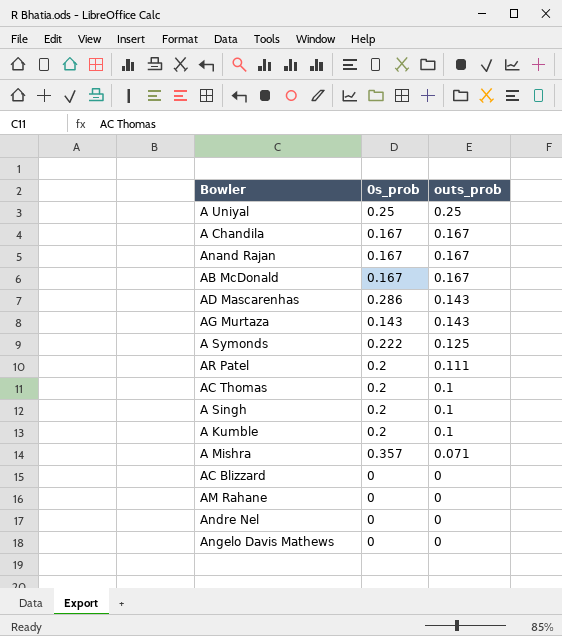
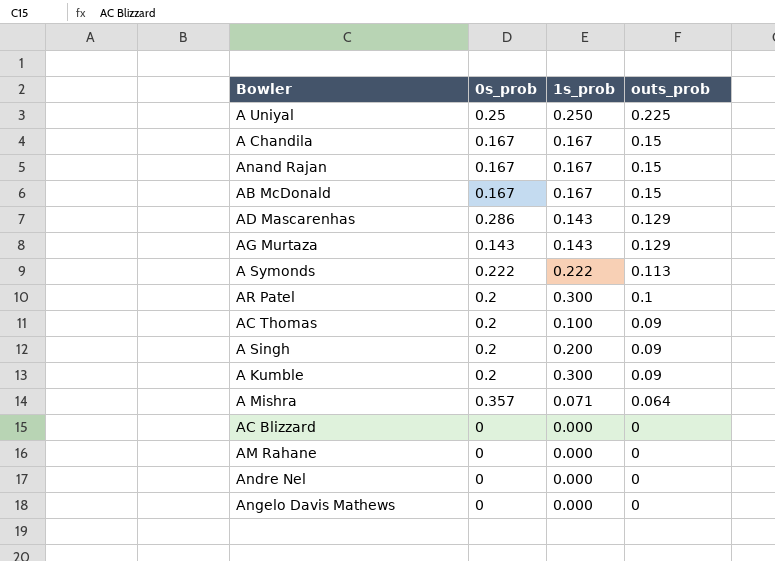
column 1s_prob | position: none -> 3
A Uniyal | outs_prob: 0.25 -> 0.225
A Chandila | outs_prob: 0.167 -> 0.15
Anand Rajan | outs_prob: 0.167 -> 0.15
AB McDonald | outs_prob: 0.167 -> 0.15
AD Mascarenhas | outs_prob: 0.143 -> 0.129
AG Murtaza | outs_prob: 0.143 -> 0.129
A Symonds | outs_prob: 0.125 -> 0.113
AR Patel | outs_prob: 0.111 -> 0.1
AC Thomas | outs_prob: 0.1 -> 0.09
A Singh | outs_prob: 0.1 -> 0.09
A Kumble | outs_prob: 0.1 -> 0.09
A Mishra | outs_prob: 0.071 -> 0.064

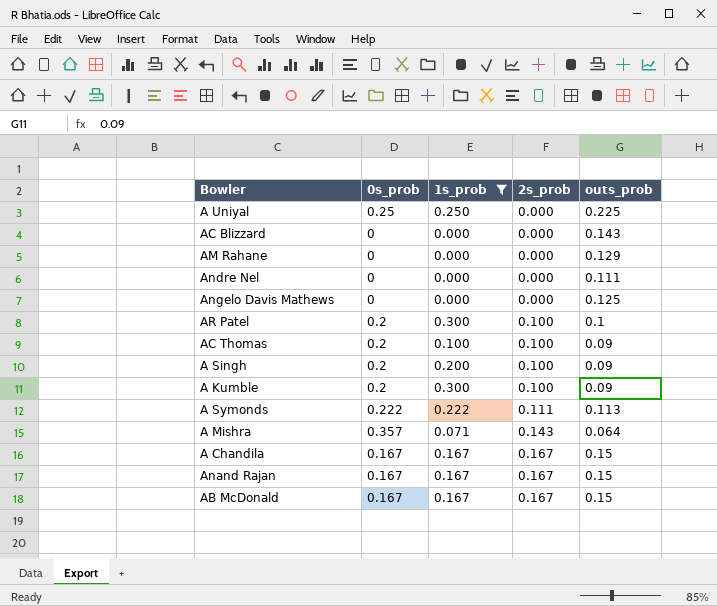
filter: none -> 1s_prob != 0.143
row order: outs_prob descending -> 2s_prob ascending
column 2s_prob | position: none -> 4
AC Blizzard | outs_prob: 0 -> 0.143
AM Rahane | outs_prob: 0 -> 0.129
Andre Nel | outs_prob: 0 -> 0.111
Angelo Davis Mathews | outs_prob: 0 -> 0.125

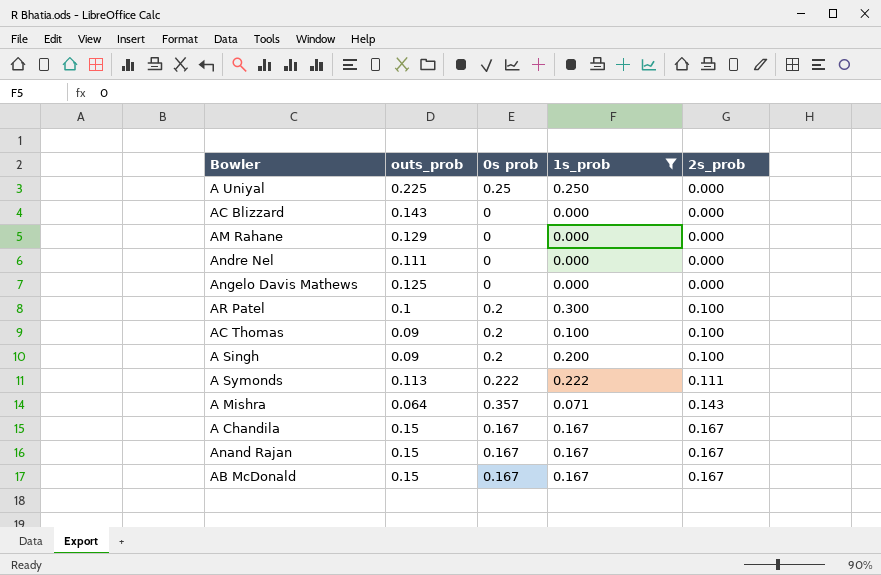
column outs_prob | position: 5 -> 2
column name: 0s_prob -> 0s prob
row A Kumble: 0.2 | 0.300 | 0.100 | 0.09 -> none

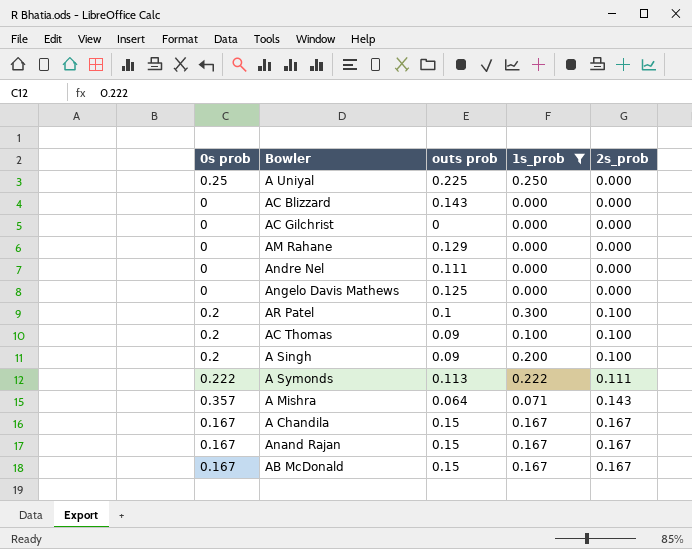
column 0s prob | position: 3 -> 1
column name: outs_prob -> outs prob
row AC Gilchrist: none -> 0 | 0 | 0.000 | 0.000

